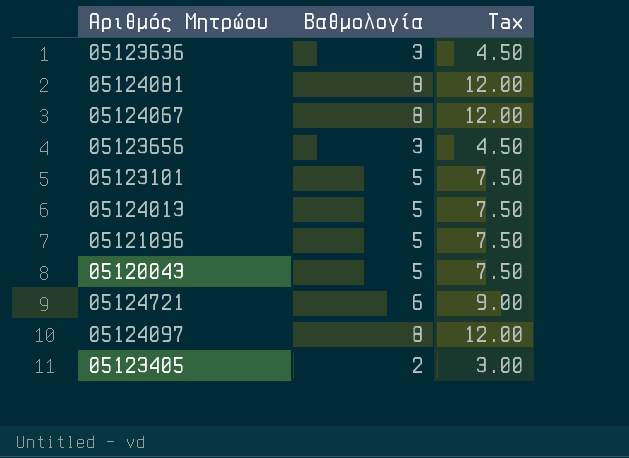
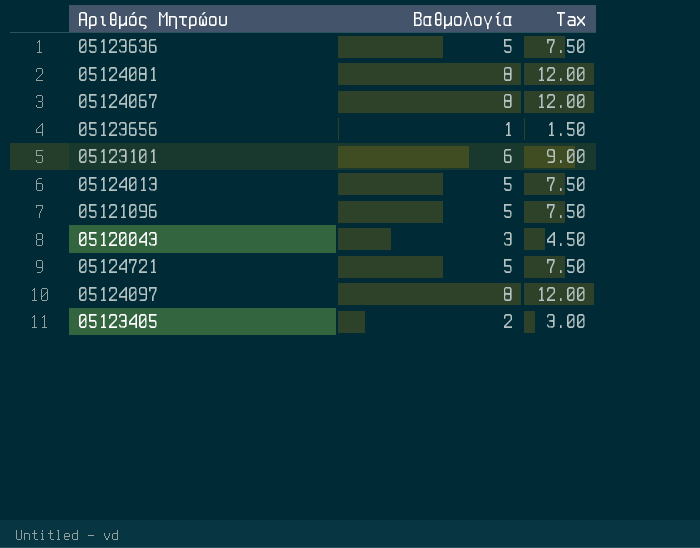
05123636 | Βαθμολογία: 3 -> 5
05123636 | Tax: 4.50 -> 7.50
05123656 | Βαθμολογία: 3 -> 1
05123656 | Tax: 4.50 -> 1.50
05123101 | Βαθμολογία: 5 -> 6
05123101 | Tax: 7.50 -> 9.00
05120043 | Βαθμολογία: 5 -> 3
05120043 | Tax: 7.50 -> 4.50
05124721 | Βαθμολογία: 6 -> 5
05124721 | Tax: 9.00 -> 7.50

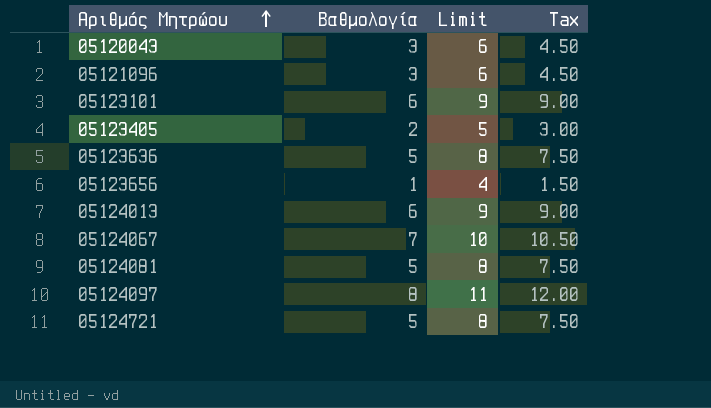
row order: none -> Αριθμός Μητρώου ascending
column Limit | formula: none -> [Βαθμολογία] + 3
05121096 | Βαθμολογία: 5 -> 3
05121096 | Tax: 7.50 -> 4.50
05124013 | Βαθμολογία: 5 -> 6
05124013 | Tax: 7.50 -> 9.00
05124067 | Βαθμολογία: 8 -> 7
05124067 | Tax: 12.00 -> 10.50
05124081 | Βαθμολογία: 8 -> 5
05124081 | Tax: 12.00 -> 7.50

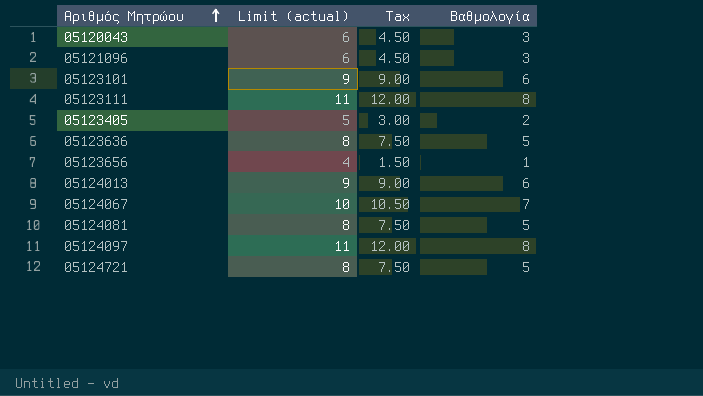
column name: Limit -> Limit (actual)
column Βαθμολογία | position: 2 -> 4
row 05123111: none -> 11 | 12.00 | 8

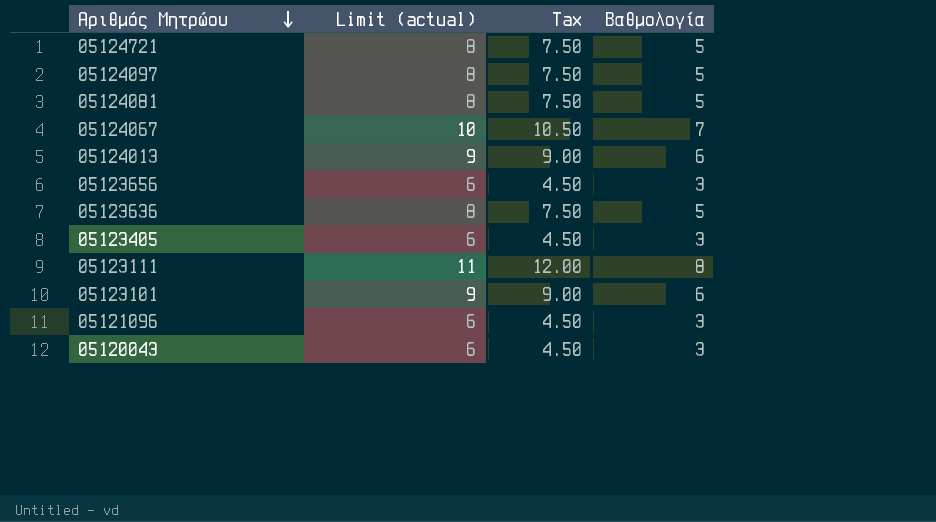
row order: Αριθμός Μητρώου ascending -> Αριθμός Μητρώου descending
05124097 | Limit (actual): 11 -> 8
05124097 | Tax: 12.00 -> 7.50
05124097 | Βαθμολογία: 8 -> 5
05123656 | Limit (actual): 4 -> 6
05123656 | Tax: 1.50 -> 4.50
05123656 | Βαθμολογία: 1 -> 3
05123405 | Limit (actual): 5 -> 6
05123405 | Tax: 3.00 -> 4.50
05123405 | Βαθμολογία: 2 -> 3

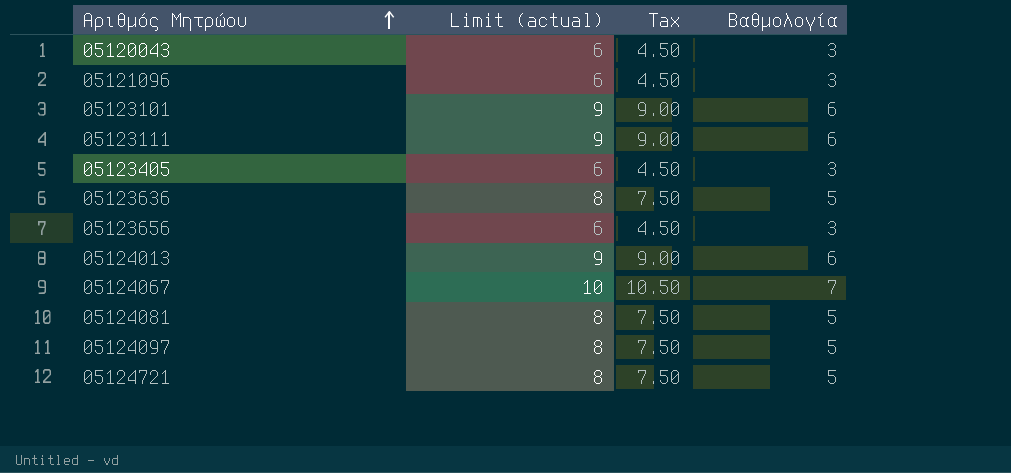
row order: Αριθμός Μητρώου descending -> Αριθμός Μητρώου ascending
05123111 | Limit (actual): 11 -> 9
05123111 | Tax: 12.00 -> 9.00
05123111 | Βαθμολογία: 8 -> 6

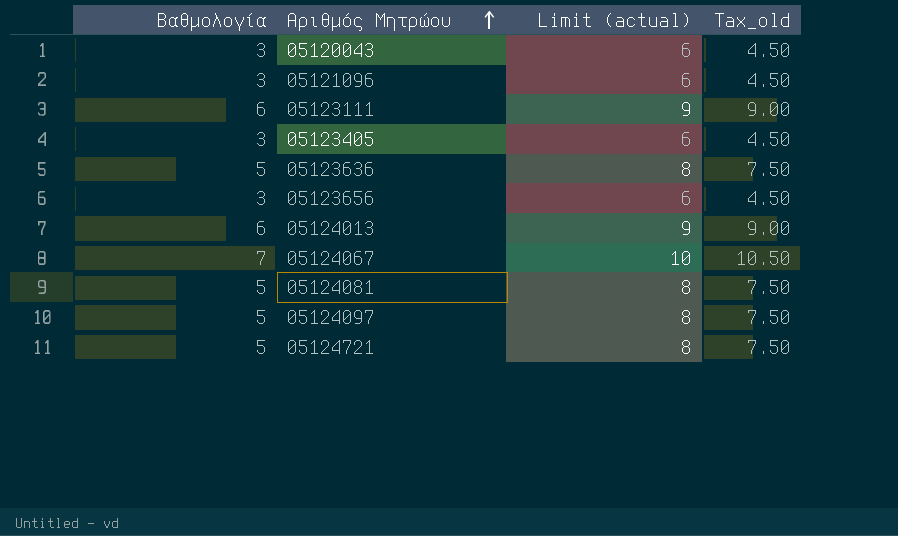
column Βαθμολογία | position: 4 -> 1
column name: Tax -> Tax_old
row 05123101: 9 | 9.00 | 6 -> none

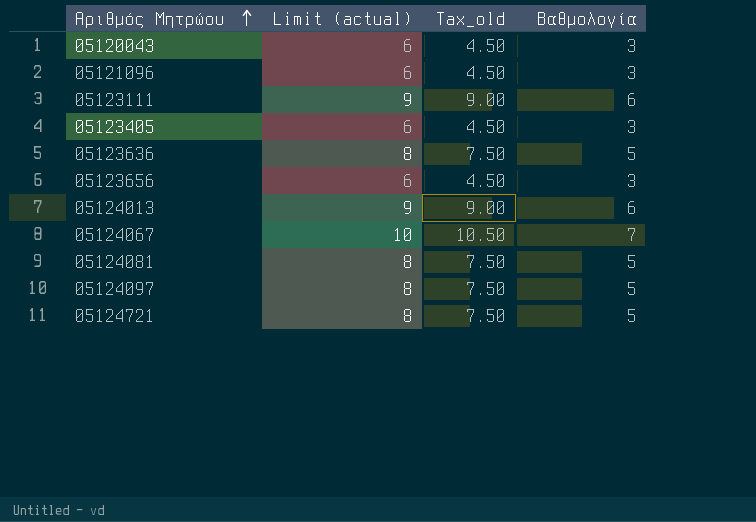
column Βαθμολογία | position: 1 -> 4

